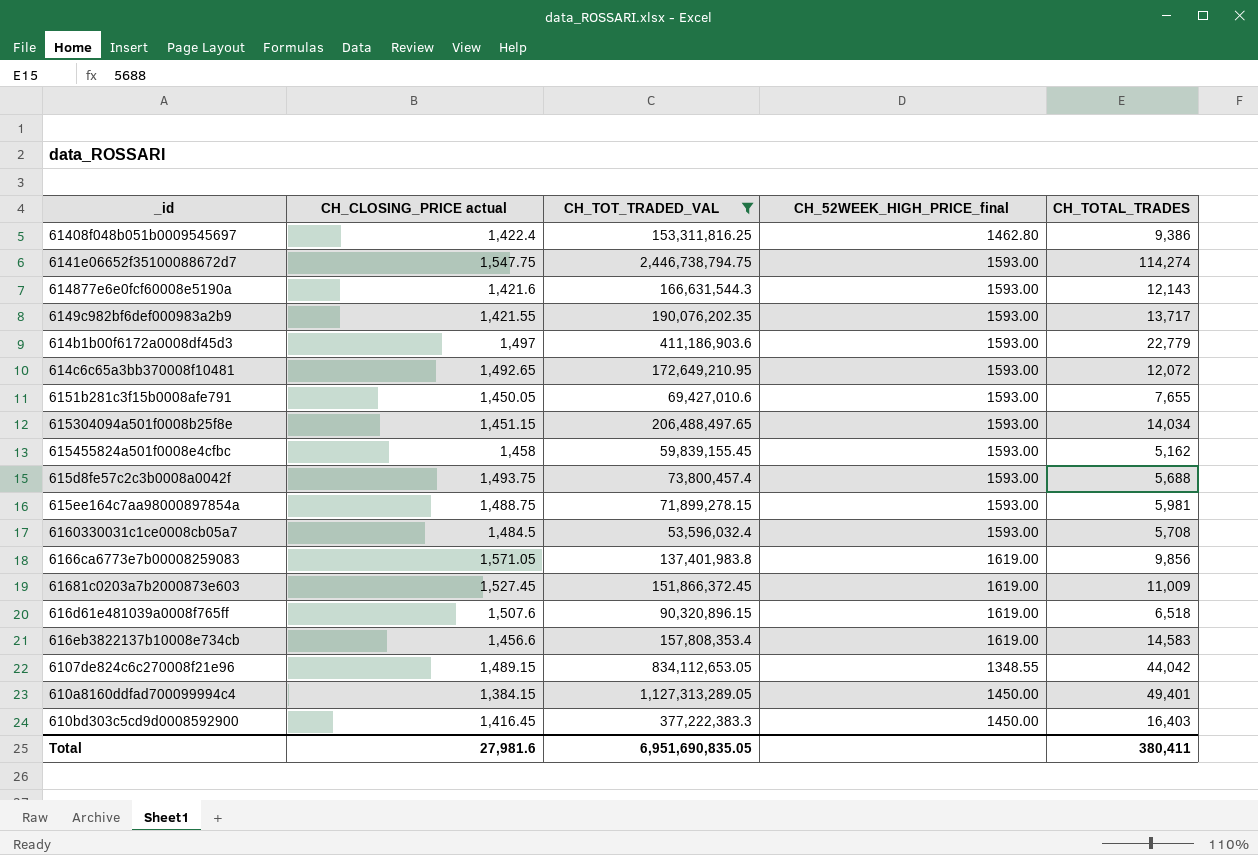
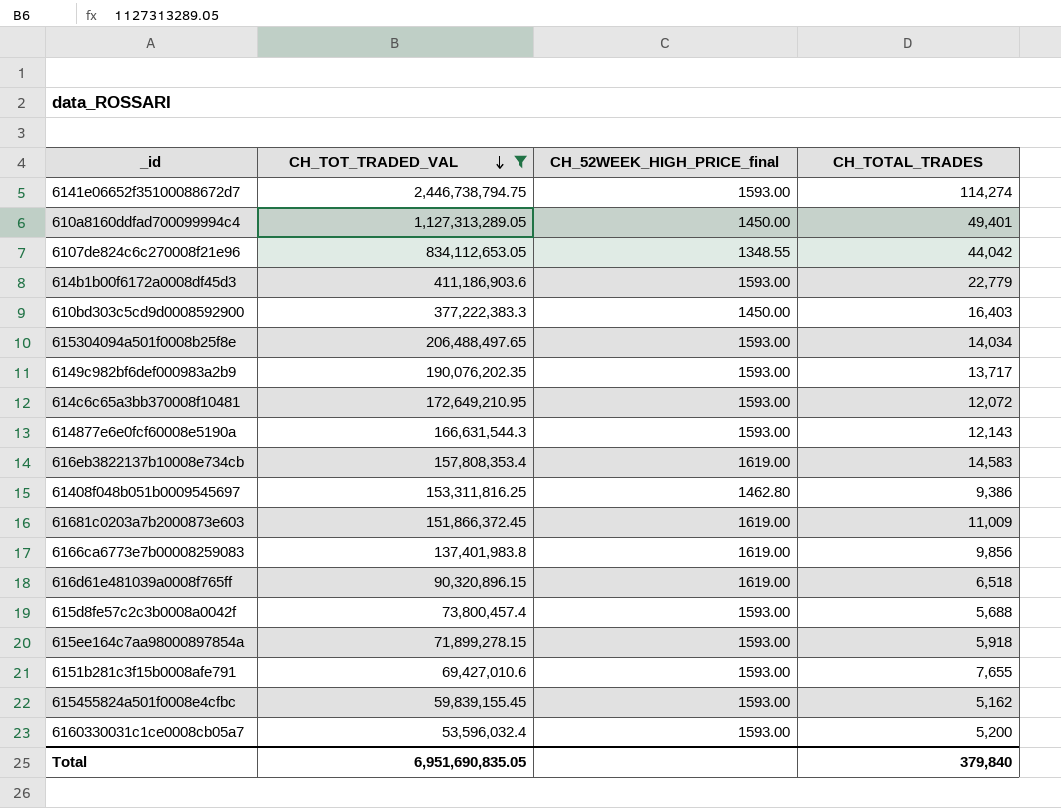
row order: none -> CH_TOT_TRADED_VAL descending
column CH_CLOSING_PRICE actual | position: 2 -> none
615ee164c7aa98000897854a | CH_TOTAL_TRADES: 5,981 -> 5,918
6160330031c1ce0008cb05a7 | CH_TOTAL_TRADES: 5,708 -> 5,200
Total | CH_TOTAL_TRADES: 380,411 -> 379,840

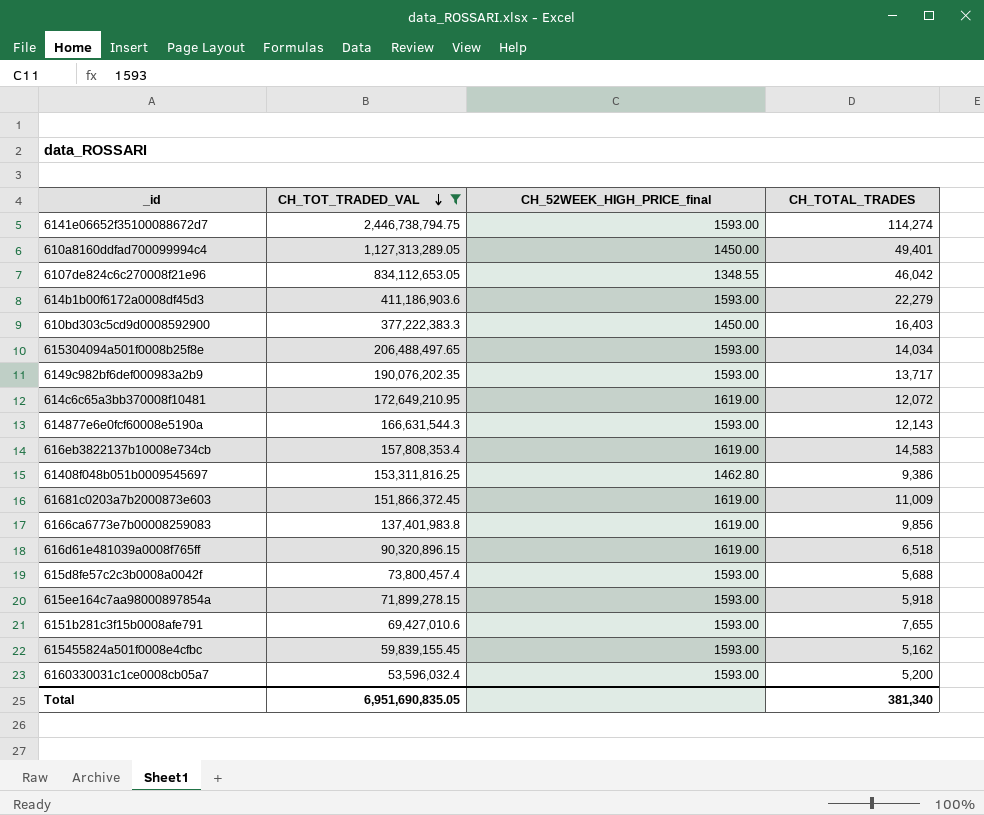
6107de824c6c270008f21e96 | CH_TOTAL_TRADES: 44,042 -> 46,042
614b1b00f6172a0008df45d3 | CH_TOTAL_TRADES: 22,779 -> 22,279
614c6c65a3bb370008f10481 | CH_52WEEK_HIGH_PRICE_final: 1593.00 -> 1619.00
Total | CH_TOTAL_TRADES: 379,840 -> 381,340

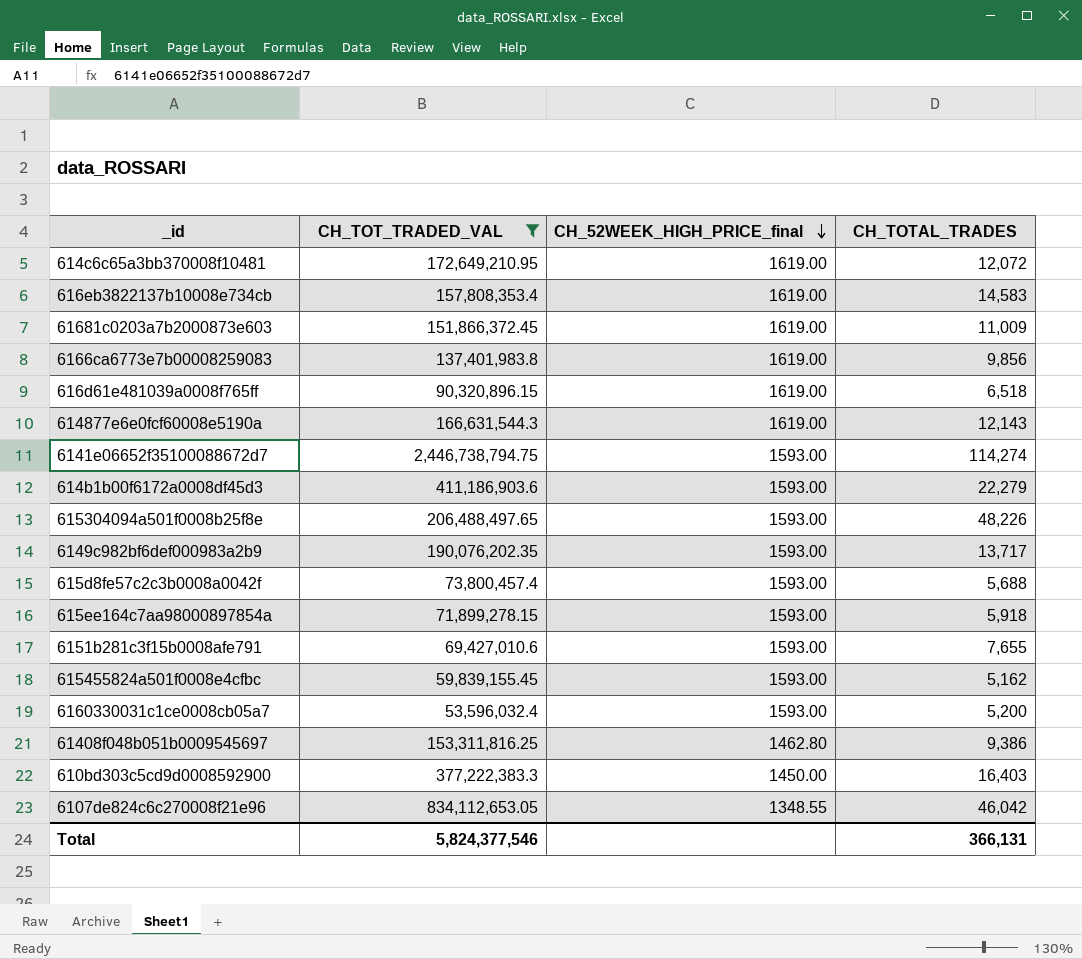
row order: CH_TOT_TRADED_VAL descending -> CH_52WEEK_HIGH_PRICE_final descending
row 610a8160ddfad700099994c4: 1,127,313,289.05 | 1450.00 | 49,401 -> none
614877e6e0fcf60008e5190a | CH_52WEEK_HIGH_PRICE_final: 1593.00 -> 1619.00
615304094a501f0008b25f8e | CH_TOTAL_TRADES: 14,034 -> 48,226
Total | CH_TOT_TRADED_VAL: 6,951,690,835.05 -> 5,824,377,546
Total | CH_TOTAL_TRADES: 381,340 -> 366,131

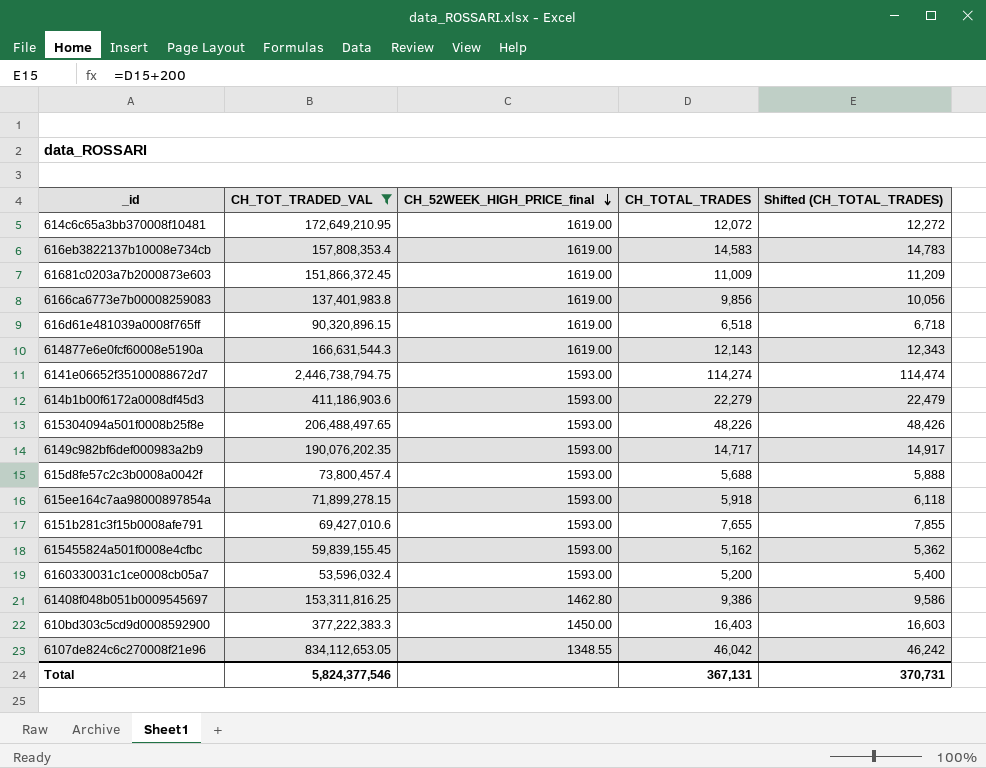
column Shifted (CH_TOTAL_TRADES) | formula: none -> [CH_TOTAL_TRADES] + 200
6149c982bf6def000983a2b9 | CH_TOTAL_TRADES: 13,717 -> 14,717
Total | CH_TOTAL_TRADES: 366,131 -> 367,131

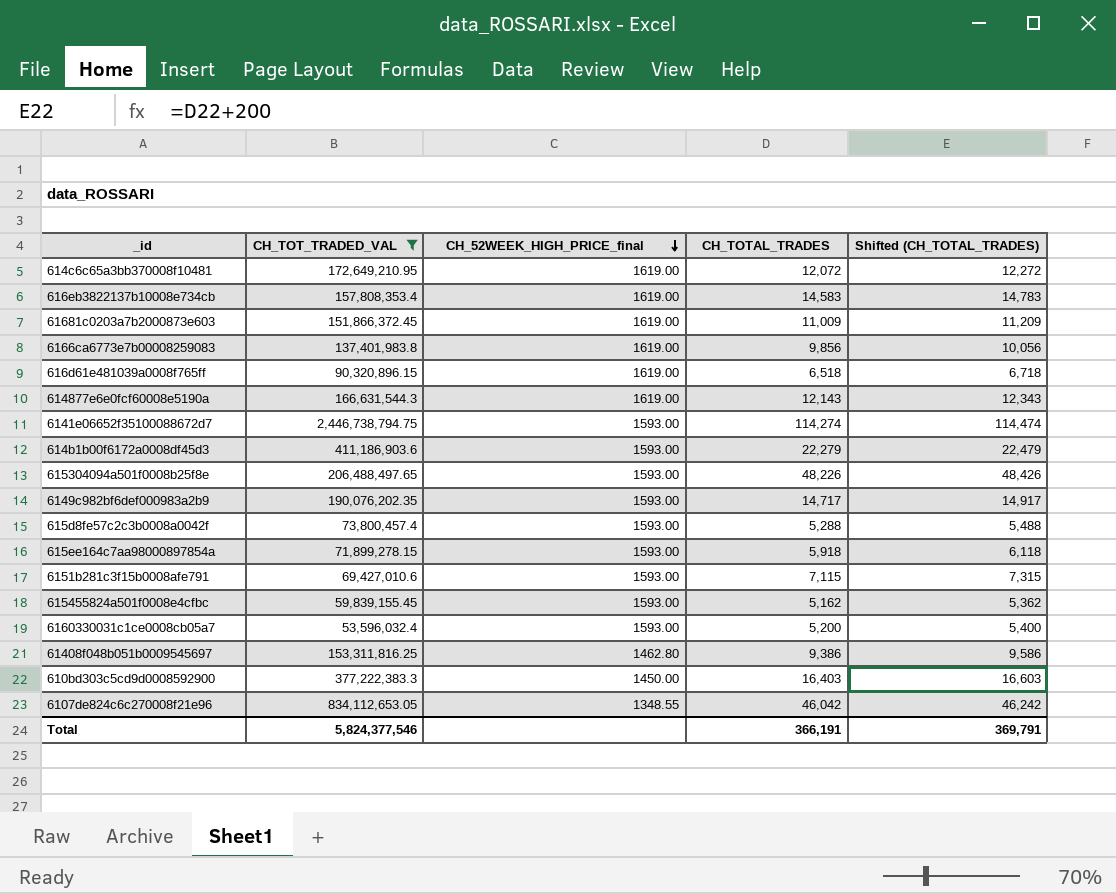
615d8fe57c2c3b0008a0042f | CH_TOTAL_TRADES: 5,688 -> 5,288
615d8fe57c2c3b0008a0042f | Shifted (CH_TOTAL_TRADES): 5,888 -> 5,488
6151b281c3f15b0008afe791 | CH_TOTAL_TRADES: 7,655 -> 7,115
6151b281c3f15b0008afe791 | Shifted (CH_TOTAL_TRADES): 7,855 -> 7,315
Total | CH_TOTAL_TRADES: 367,131 -> 366,191
Total | Shifted (CH_TOTAL_TRADES): 370,731 -> 369,791

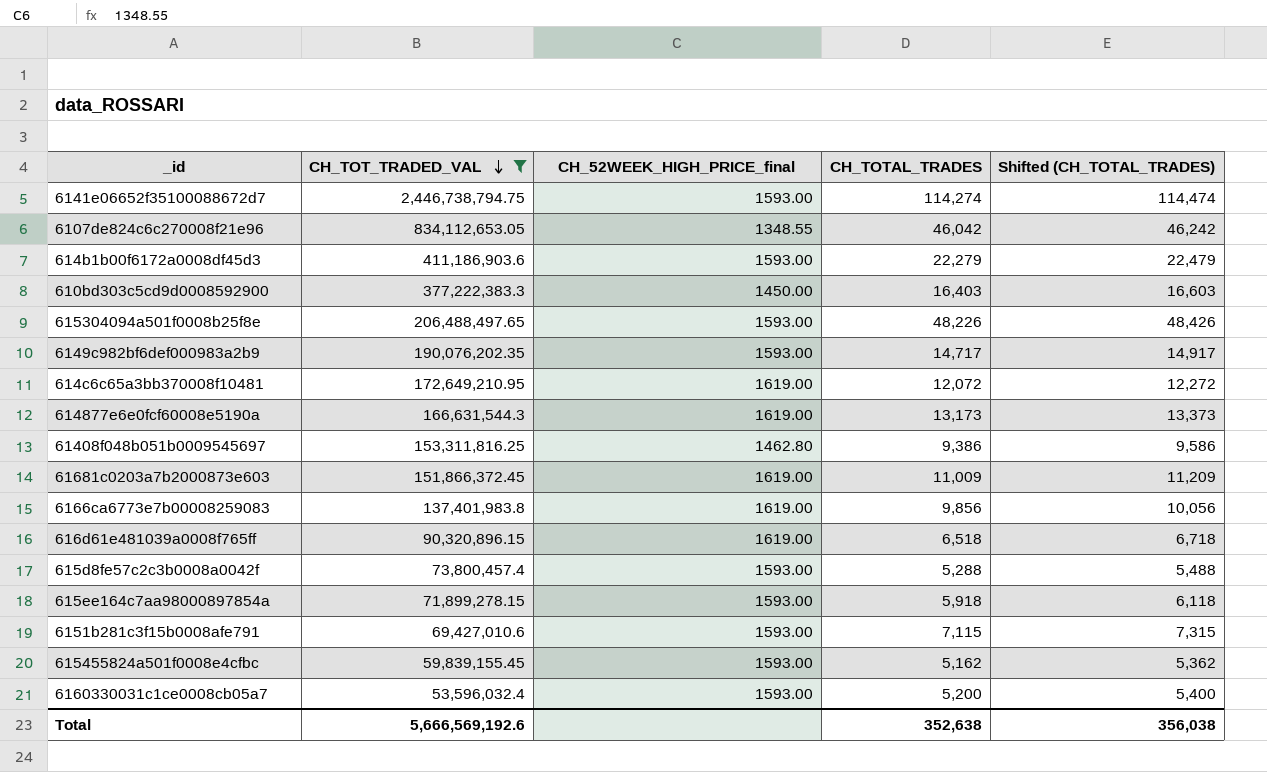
row order: CH_52WEEK_HIGH_PRICE_final descending -> CH_TOT_TRADED_VAL descending
row 616eb3822137b10008e734cb: 157,808,353.4 | 1619.00 | 14,583 | 14,783 -> none
614877e6e0fcf60008e5190a | CH_TOTAL_TRADES: 12,143 -> 13,173
614877e6e0fcf60008e5190a | Shifted (CH_TOTAL_TRADES): 12,343 -> 13,373
Total | CH_TOT_TRADED_VAL: 5,824,377,546 -> 5,666,569,192.6
Total | CH_TOTAL_TRADES: 366,191 -> 352,638
Total | Shifted (CH_TOTAL_TRADES): 369,791 -> 356,038

